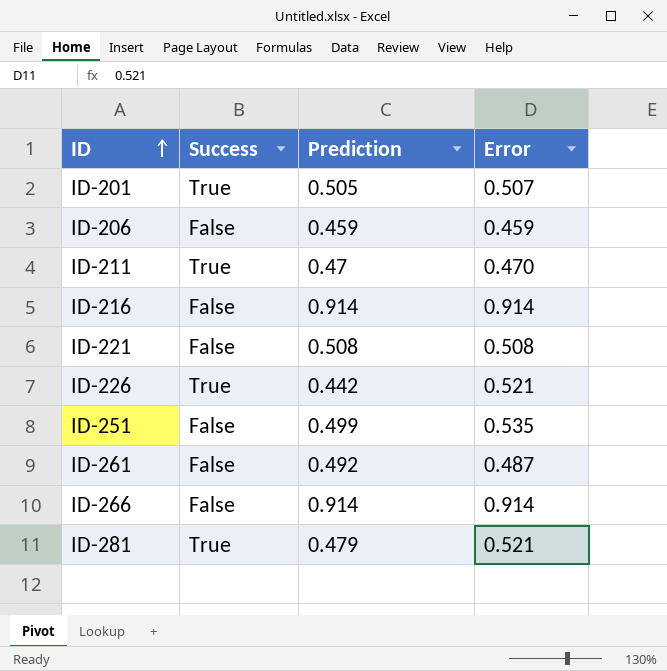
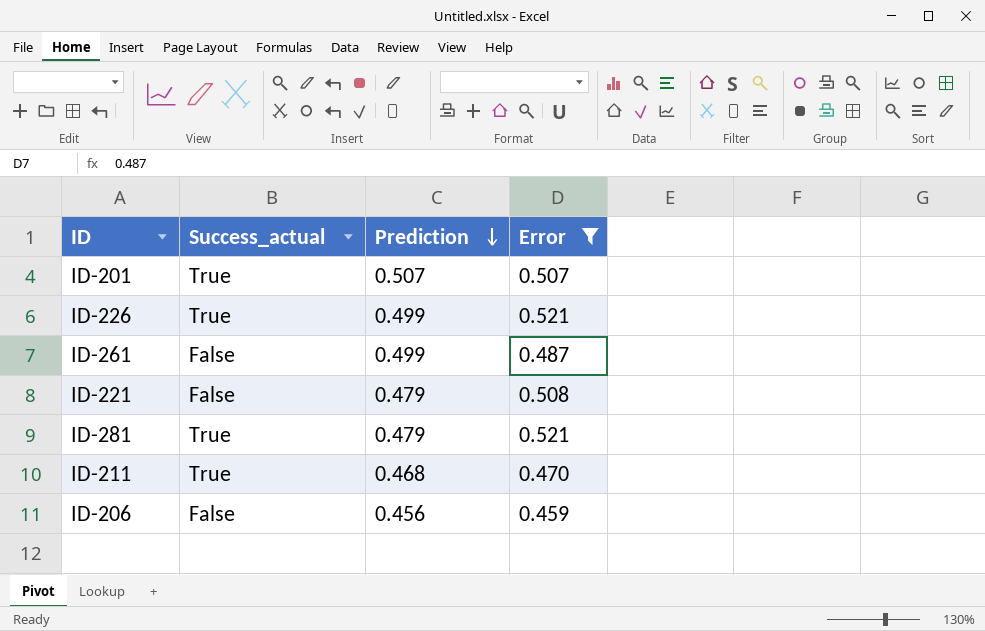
filter: none -> Error <= 0.521
row order: ID ascending -> Prediction descending
column name: Success -> Success_actual
ID-201 | Prediction: 0.505 -> 0.507
ID-226 | Prediction: 0.442 -> 0.499
ID-261 | Prediction: 0.492 -> 0.499
ID-221 | Prediction: 0.508 -> 0.479
ID-211 | Prediction: 0.47 -> 0.468
ID-206 | Prediction: 0.459 -> 0.456

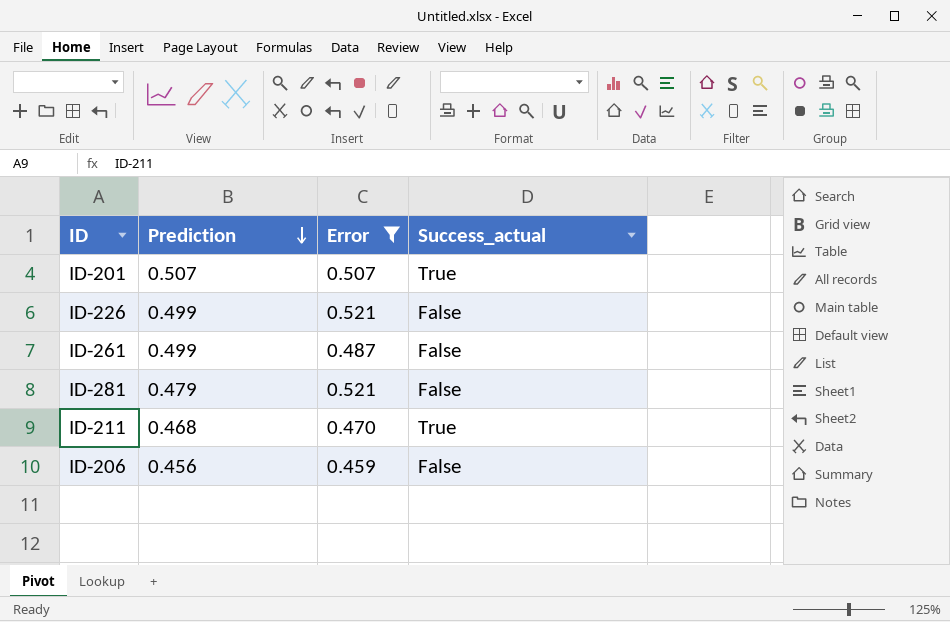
column Success_actual | position: 2 -> 4
row ID-221: False | 0.479 | 0.508 -> none
ID-226 | Success_actual: True -> False
ID-281 | Success_actual: True -> False

